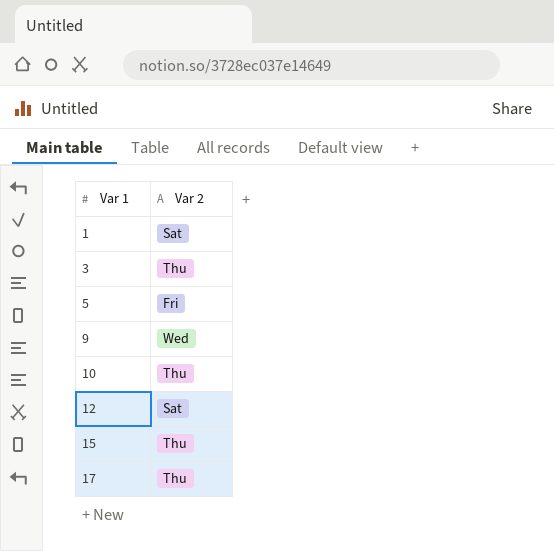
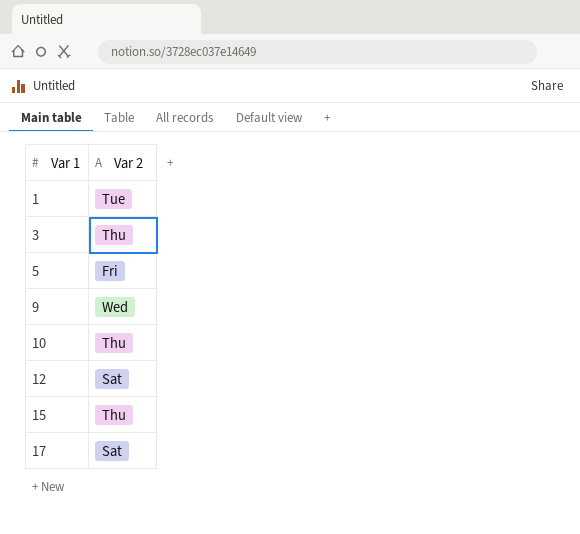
1 | Var 2: Sat -> Tue
17 | Var 2: Thu -> Sat

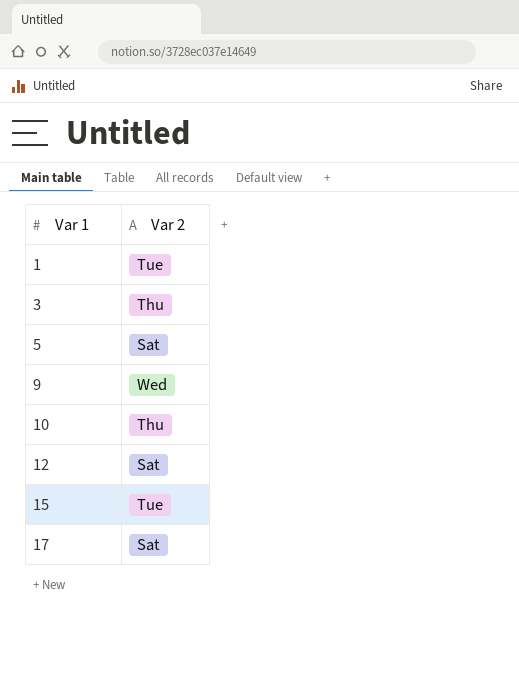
5 | Var 2: Fri -> Sat
15 | Var 2: Thu -> Tue

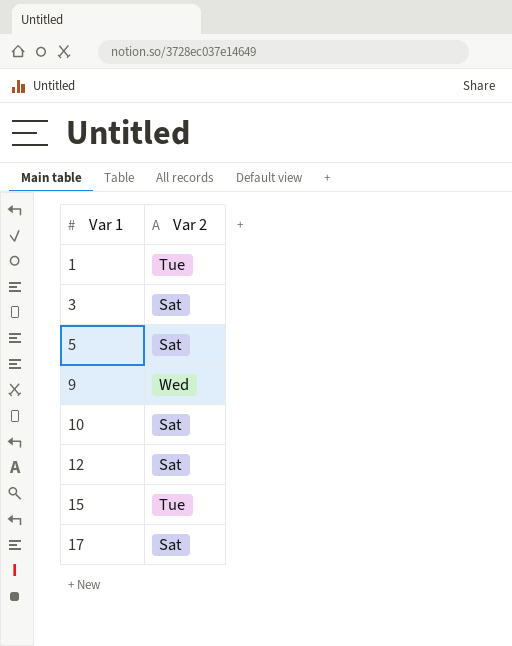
3 | Var 2: Thu -> Sat
10 | Var 2: Thu -> Sat

